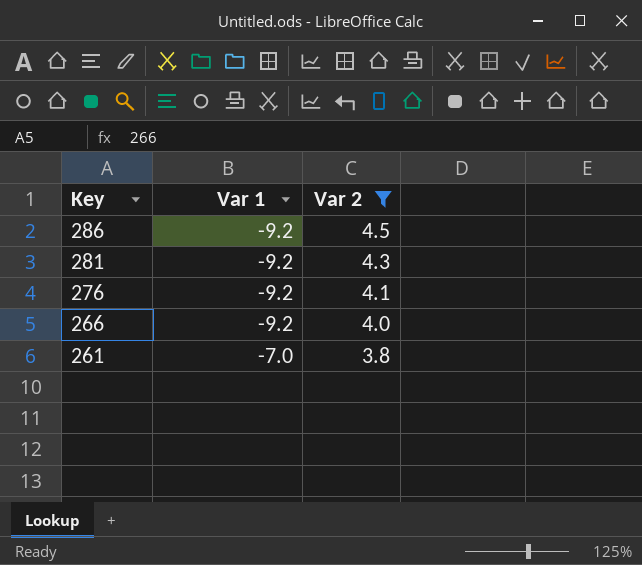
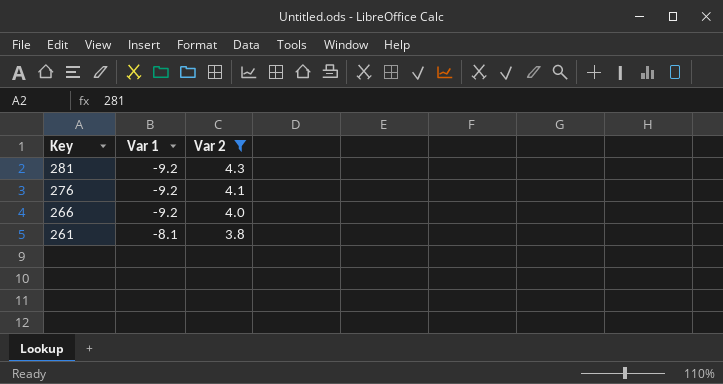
row 286: -9.2 | 4.5 -> none
261 | Var 1: -7.0 -> -8.1

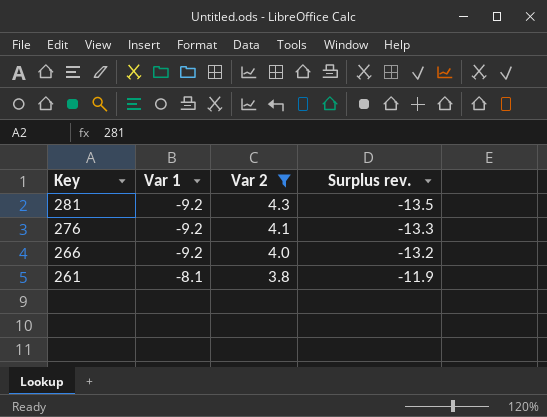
column Surplus rev. | formula: none -> [Var 1] - [Var 2]

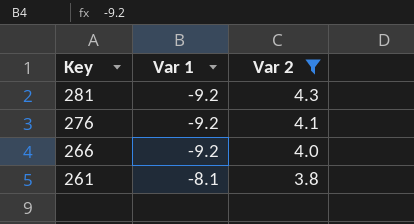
column Surplus rev. | formula: [Var 1] - [Var 2] -> none

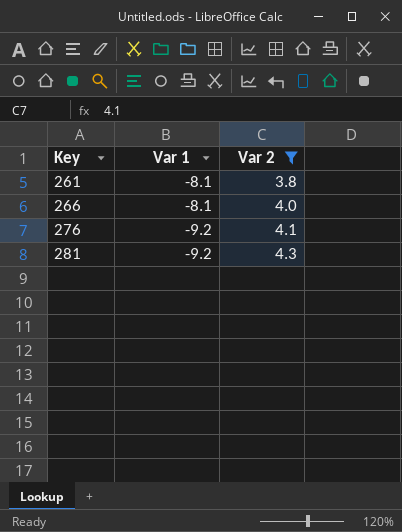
row order: Key descending -> Key ascending
266 | Var 1: -9.2 -> -8.1

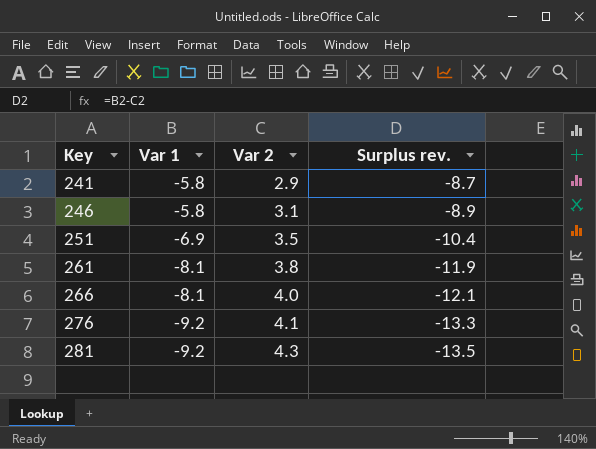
filter: Var 2 >= 3.8 -> none
column Surplus rev. | formula: none -> [Var 1] - [Var 2]

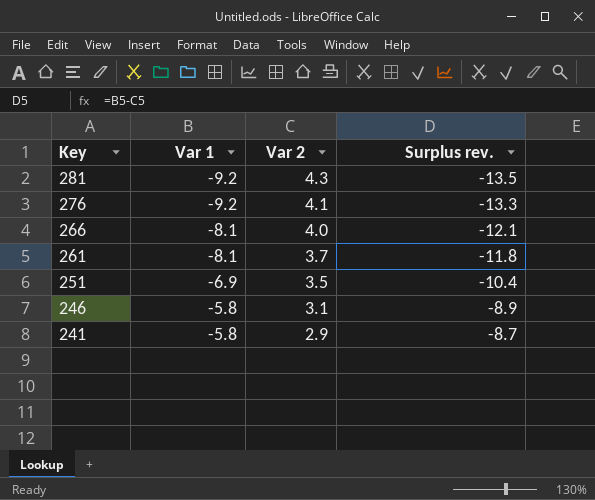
row order: Key ascending -> Key descending
261 | Var 2: 3.8 -> 3.7
261 | Surplus rev.: -11.9 -> -11.8

